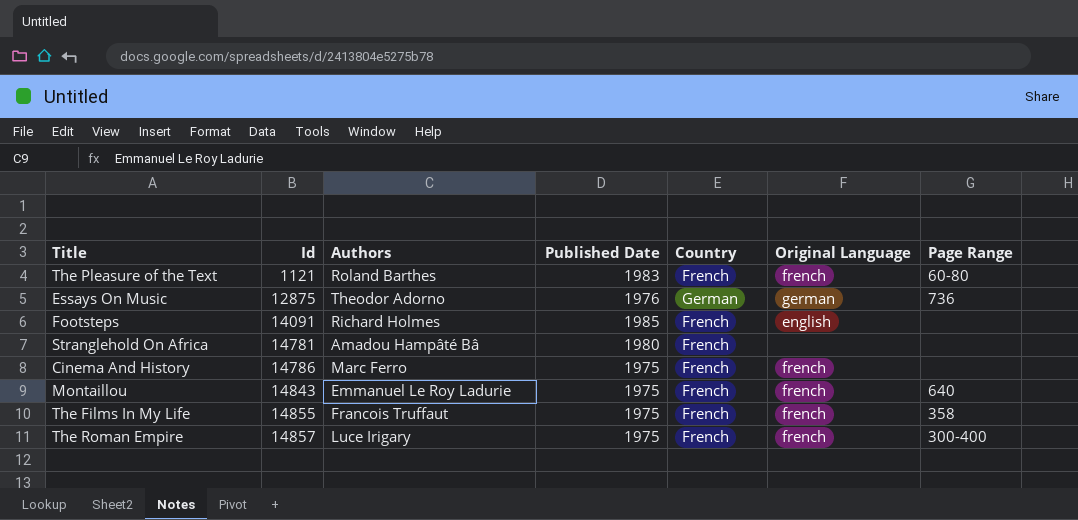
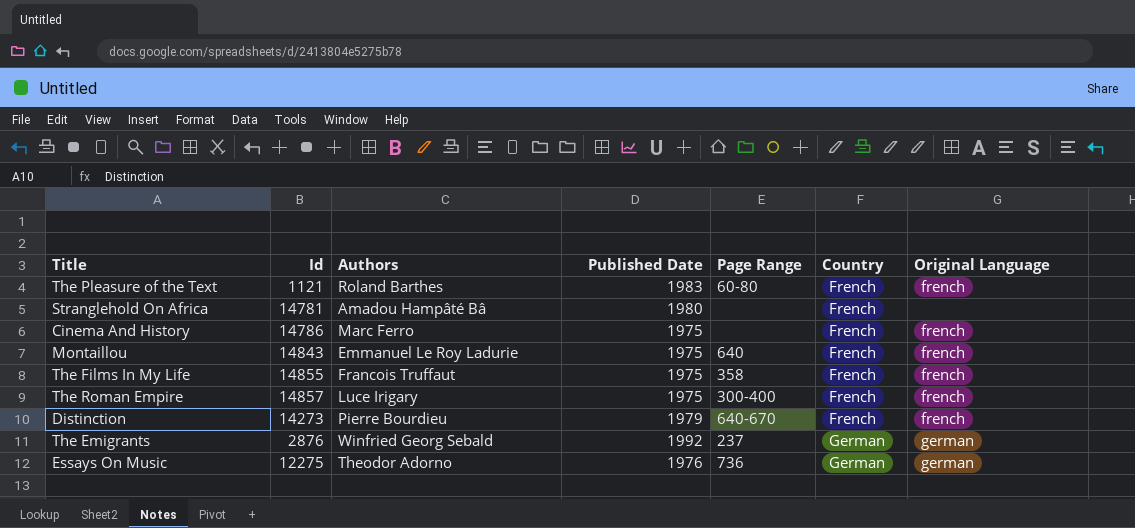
row order: Id ascending -> Country ascending
column Page Range | position: 7 -> 5
row Footsteps: 14091 | Richard Holmes | 1985 | French | english | none -> none
row Distinction: none -> 14273 | Pierre Bourdieu | 1979 | 640-670 | French | french
row The Emigrants: none -> 2876 | Winfried Georg Sebald | 1992 | 237 | German | german
Essays On Music | Id: 12875 -> 12275

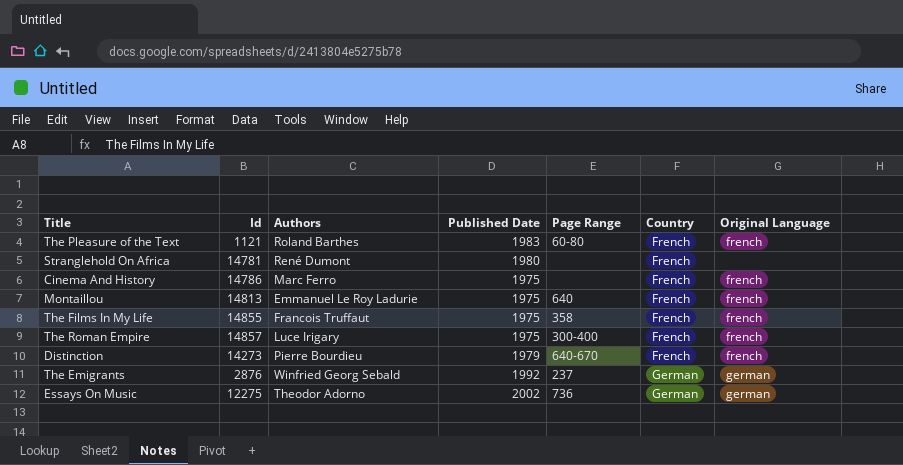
Stranglehold On Africa | Authors: Amadou Hampâté Bâ -> René Dumont
Montaillou | Id: 14843 -> 14813
Essays On Music | Published Date: 1976 -> 2002

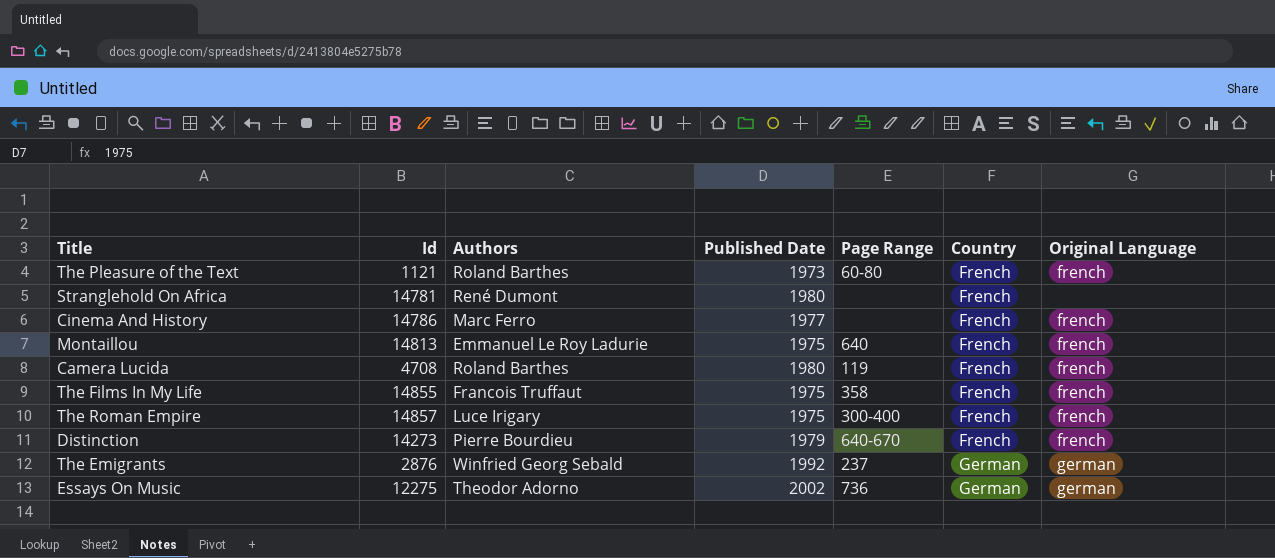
The Pleasure of the Text | Published Date: 1983 -> 1973
Cinema And History | Published Date: 1975 -> 1977
row Camera Lucida: none -> 4708 | Roland Barthes | 1980 | 119 | French | french

